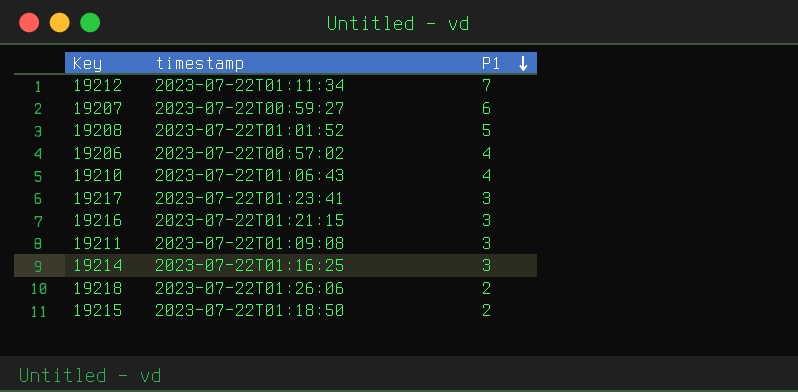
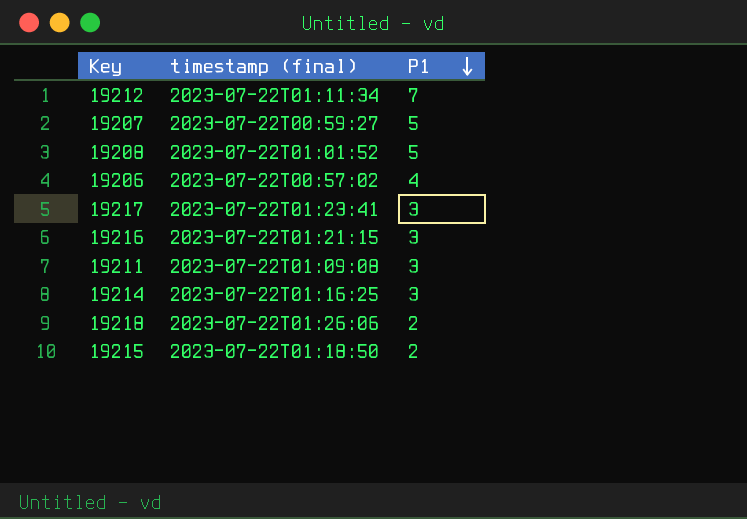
column name: timestamp -> timestamp (final)
row 19210: 2023-07-22T01:06:43 | 4 -> none
19207 | P1: 6 -> 5

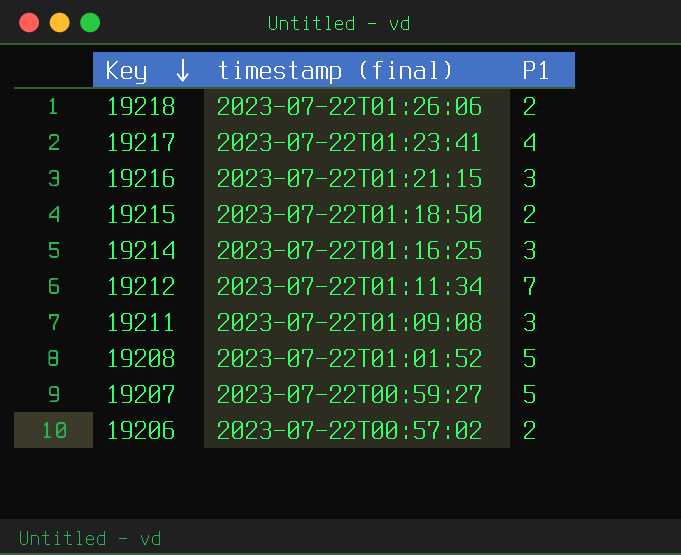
row order: P1 descending -> Key descending
19217 | P1: 3 -> 4
19206 | P1: 4 -> 2

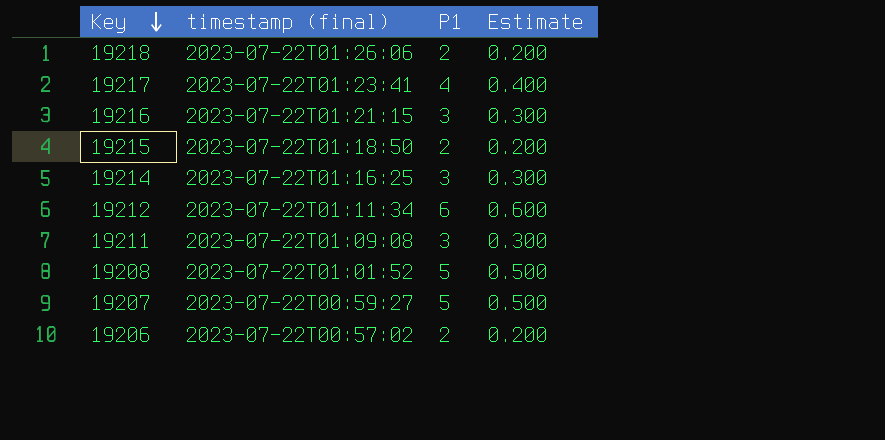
column Estimate | formula: none -> [P1] * 0.1
19212 | P1: 7 -> 6

